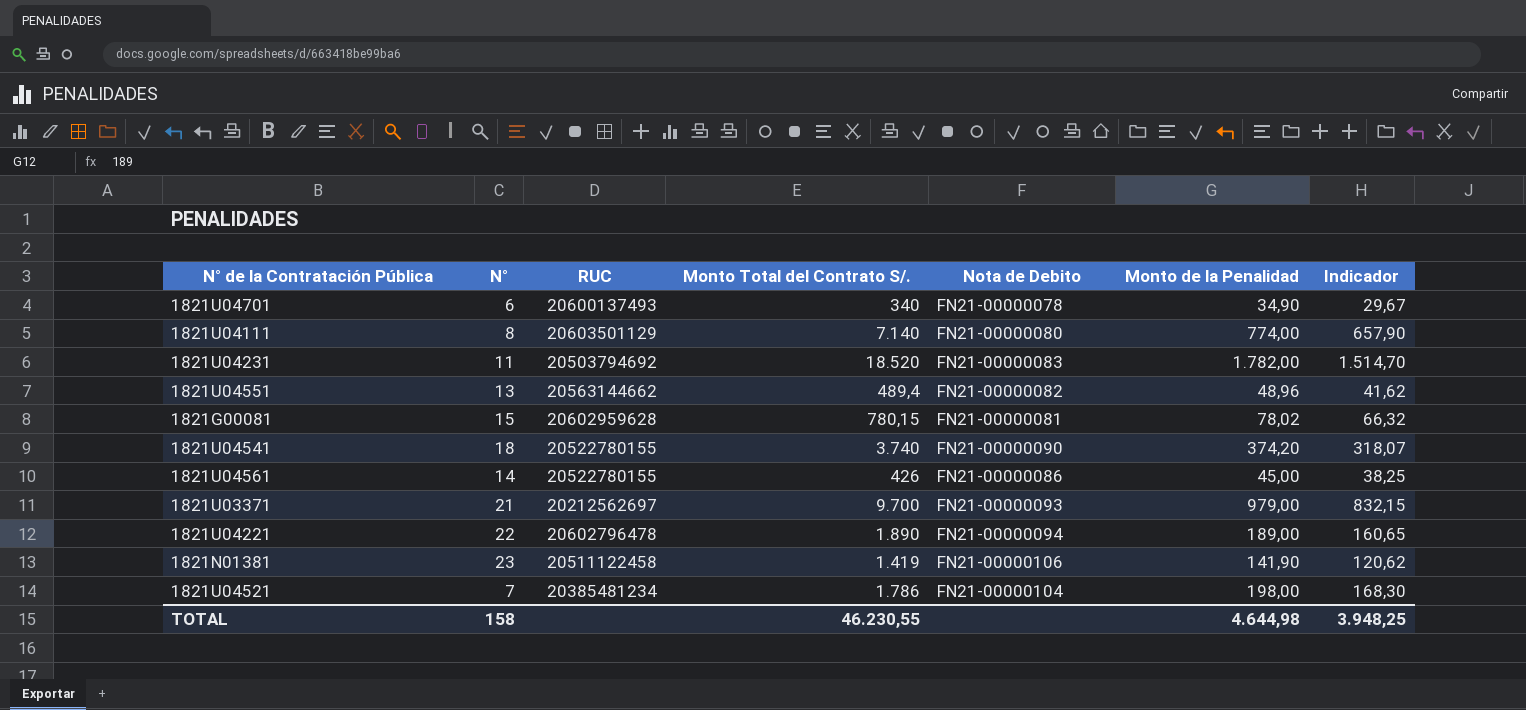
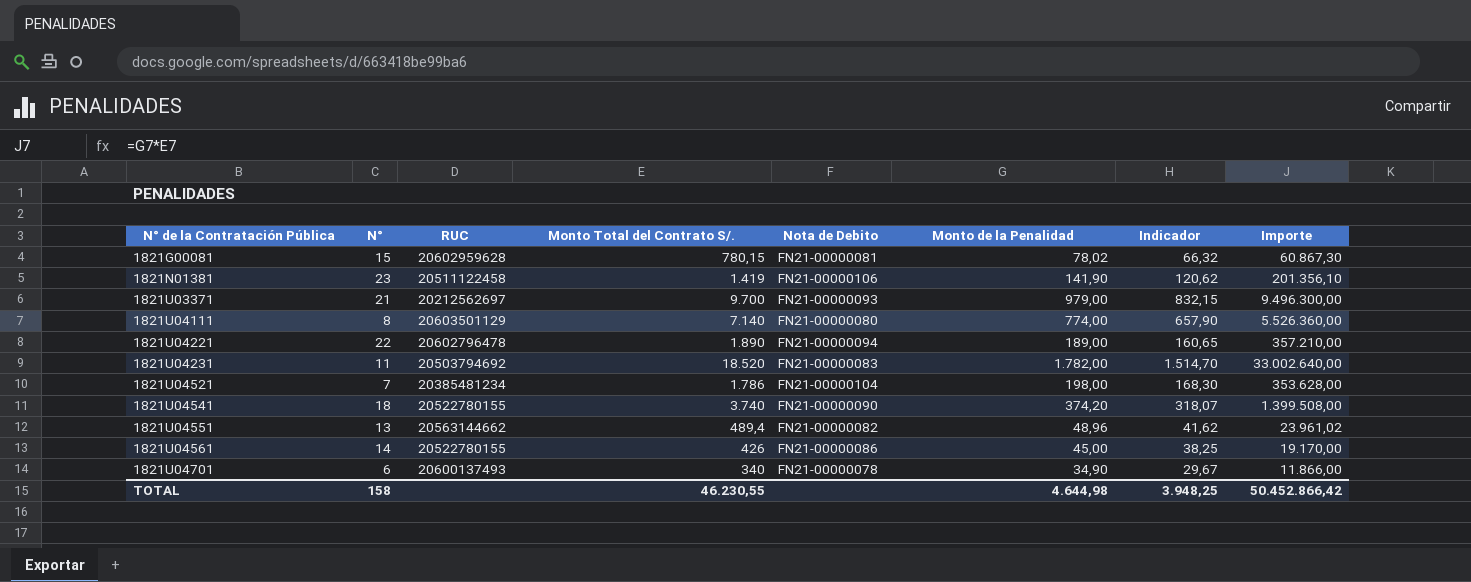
row order: none -> N° de la Contratación Pública ascending
column Importe | formula: none -> [Monto Total del Contrato S/.] * [Monto de la Penalidad]

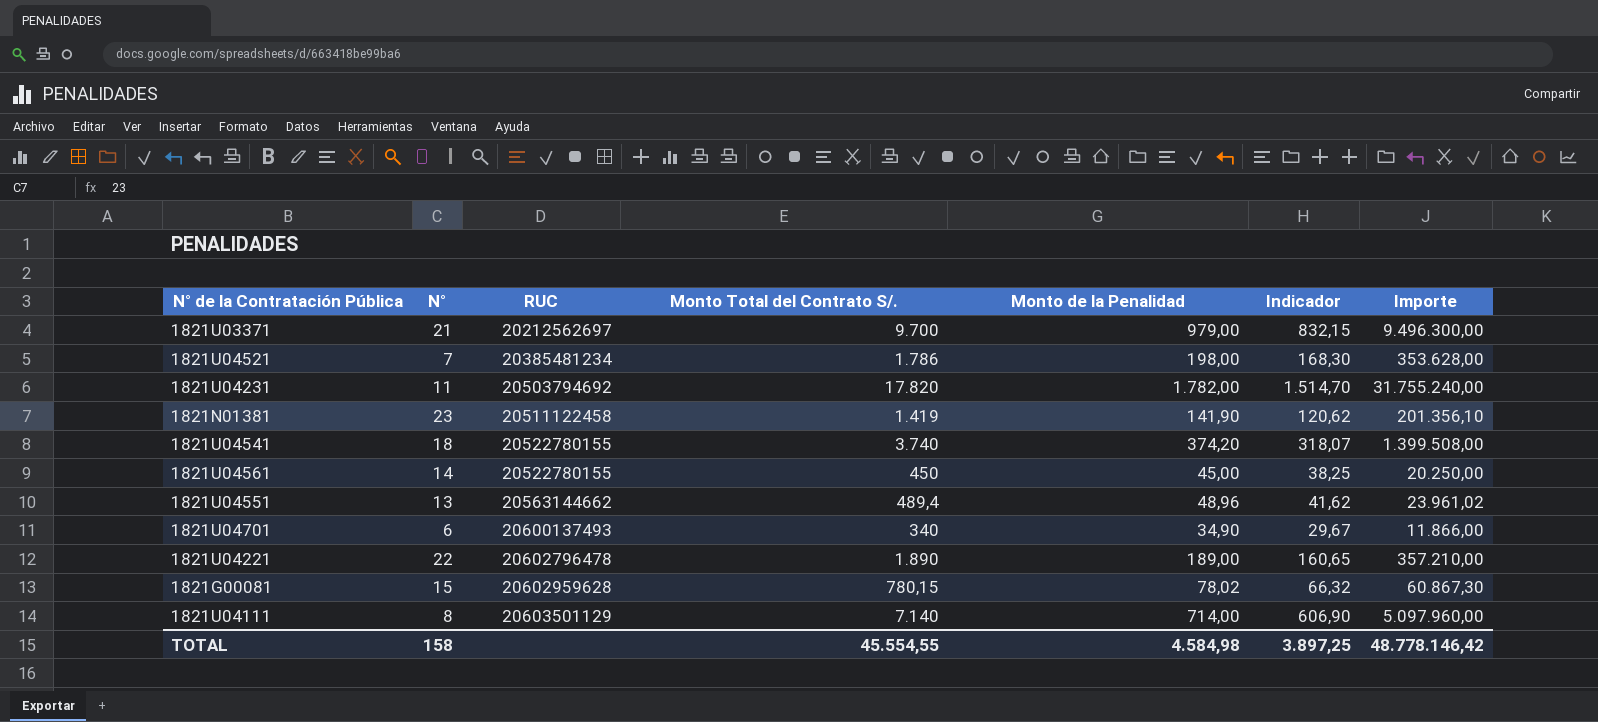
row order: N° de la Contratación Pública ascending -> RUC ascending
column Nota de Debito | position: 5 -> none
1821U04231 | Monto Total del Contrato S/.: 18.520 -> 17.820
1821U04231 | Importe: 33.002.640,00 -> 31.755.240,00
1821U04561 | Monto Total del Contrato S/.: 426 -> 450
1821U04561 | Importe: 19.170,00 -> 20.250,00
1821U04111 | Monto de la Penalidad: 774,00 -> 714,00
1821U04111 | Indicador: 657,90 -> 606,90
1821U04111 | Importe: 5.526.360,00 -> 5.097.960,00
TOTAL | Monto Total del Contrato S/.: 46.230,55 -> 45.554,55
TOTAL | Monto de la Penalidad: 4.644,98 -> 4.584,98
TOTAL | Indicador: 3.948,25 -> 3.897,25
TOTAL | Importe: 50.452.866,42 -> 48.778.146,42

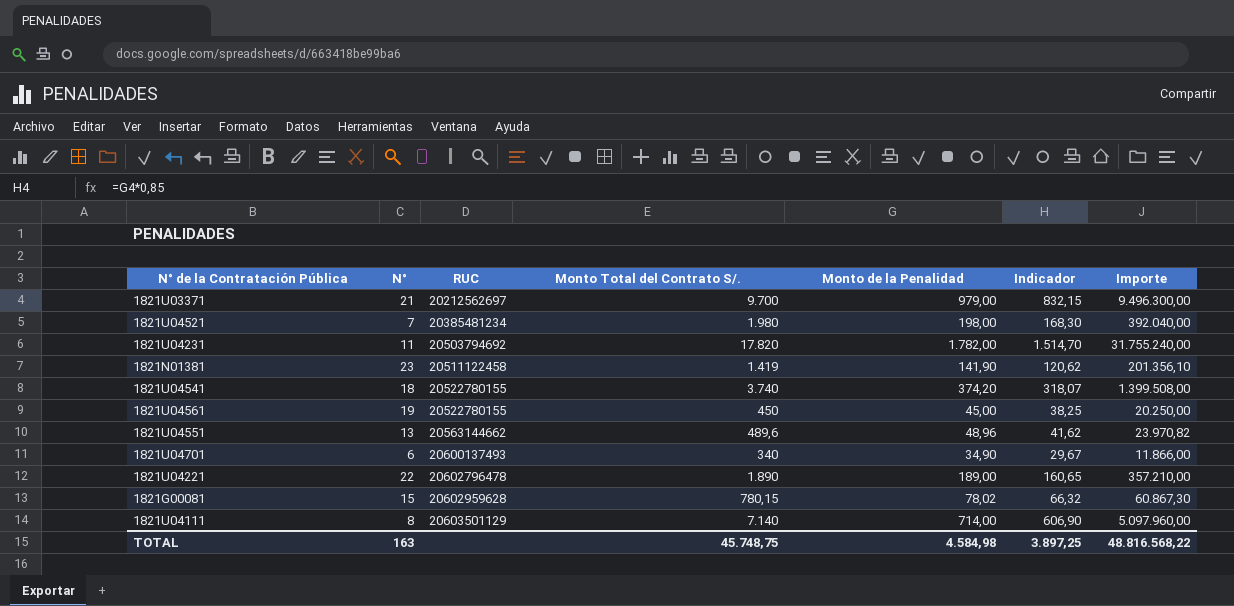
1821U04521 | Monto Total del Contrato S/.: 1.786 -> 1.980
1821U04521 | Importe: 353.628,00 -> 392.040,00
1821U04561 | N°: 14 -> 19
1821U04551 | Monto Total del Contrato S/.: 489,4 -> 489,6
1821U04551 | Importe: 23.961,02 -> 23.970,82
TOTAL | N°: 158 -> 163
TOTAL | Monto Total del Contrato S/.: 45.554,55 -> 45.748,75
TOTAL | Importe: 48.778.146,42 -> 48.816.568,22

